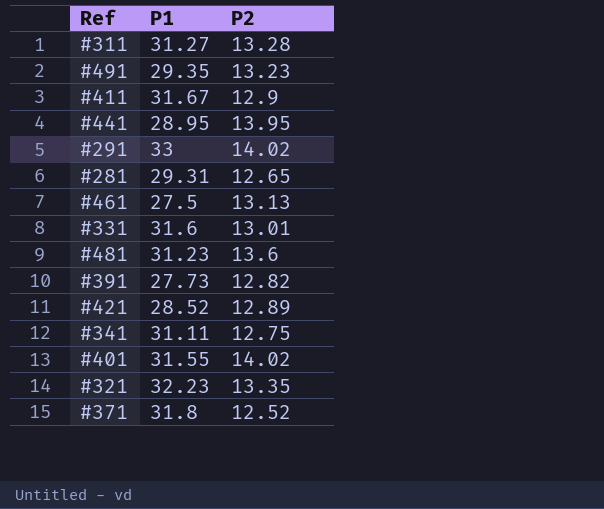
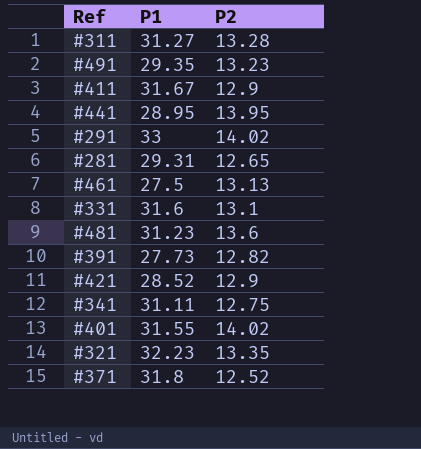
#331 | P2: 13.01 -> 13.1
#421 | P2: 12.89 -> 12.9

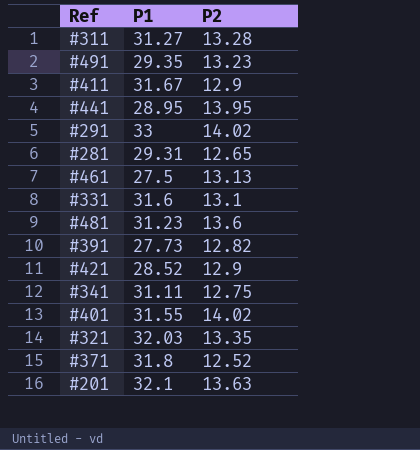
#321 | P1: 32.23 -> 32.03
row #201: none -> 32.1 | 13.63

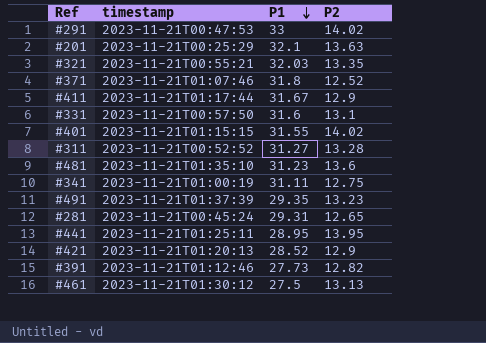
row order: none -> P1 descending
column timestamp | position: none -> 2

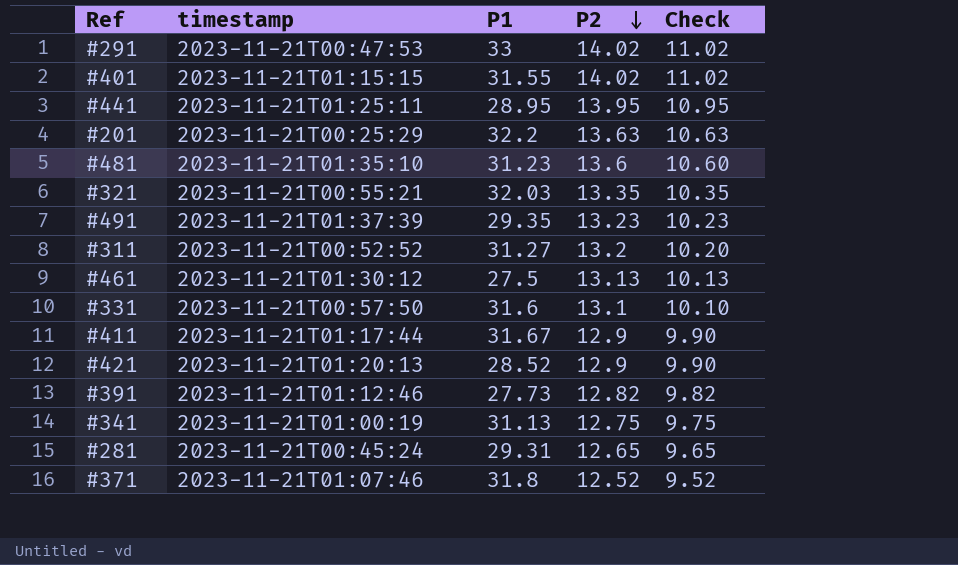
row order: P1 descending -> P2 descending
column Check | formula: none -> [P2] - 3
#201 | P1: 32.1 -> 32.2
#311 | P2: 13.28 -> 13.2
#341 | P1: 31.11 -> 31.13

